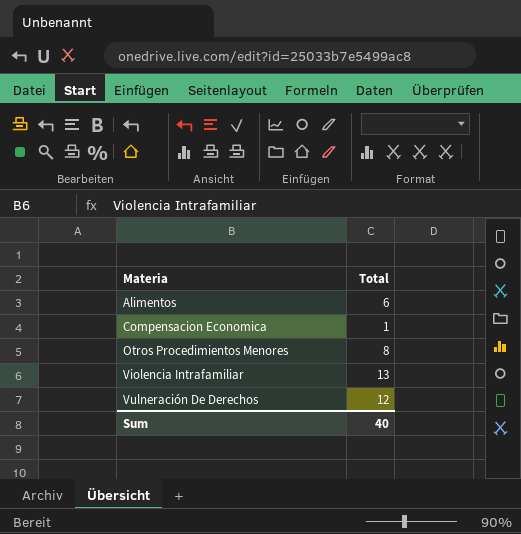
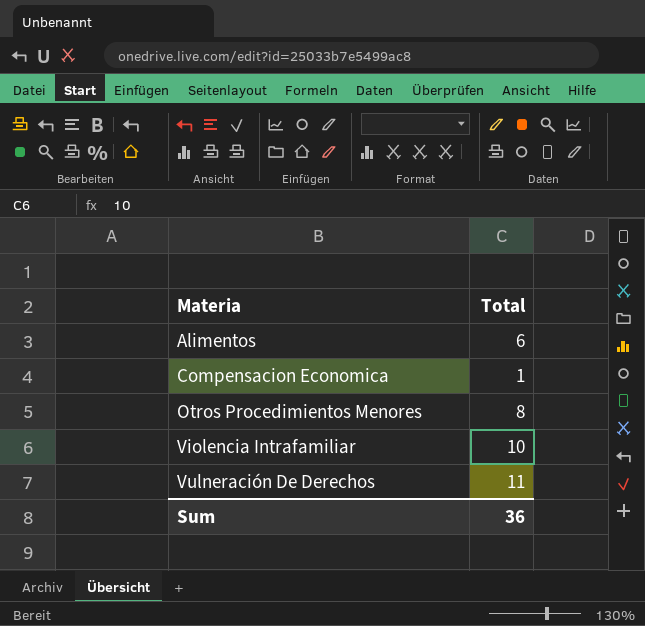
Violencia Intrafamiliar | Total: 13 -> 10
Vulneración De Derechos | Total: 12 -> 11
Sum | Total: 40 -> 36

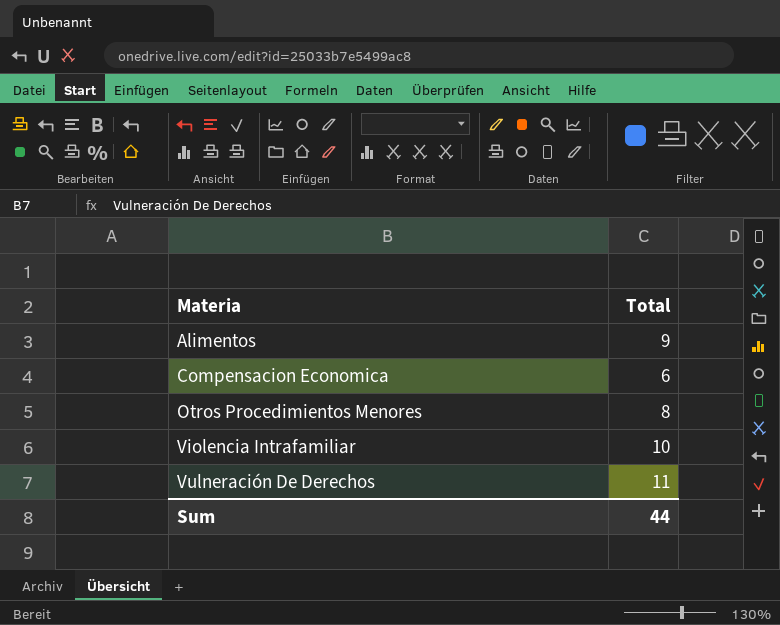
Alimentos | Total: 6 -> 9
Compensacion Economica | Total: 1 -> 6
Sum | Total: 36 -> 44

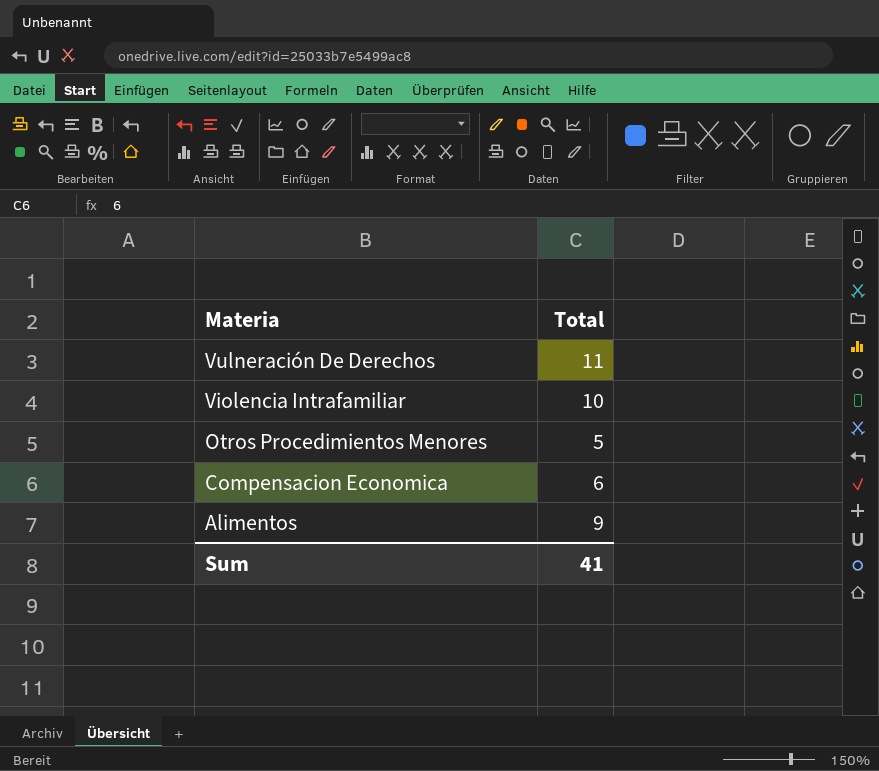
row order: Materia ascending -> Materia descending
Otros Procedimientos Menores | Total: 8 -> 5
Sum | Total: 44 -> 41

